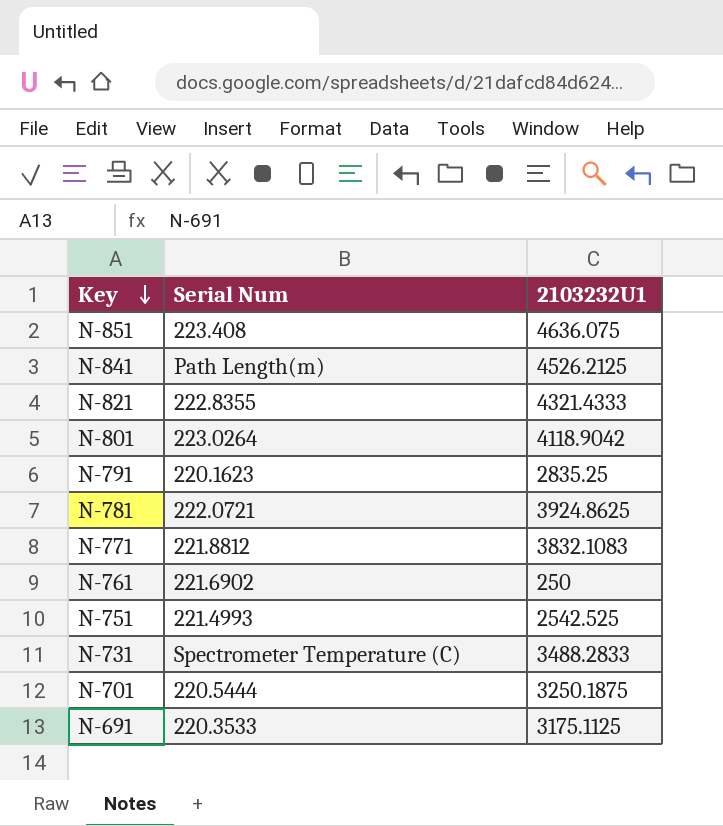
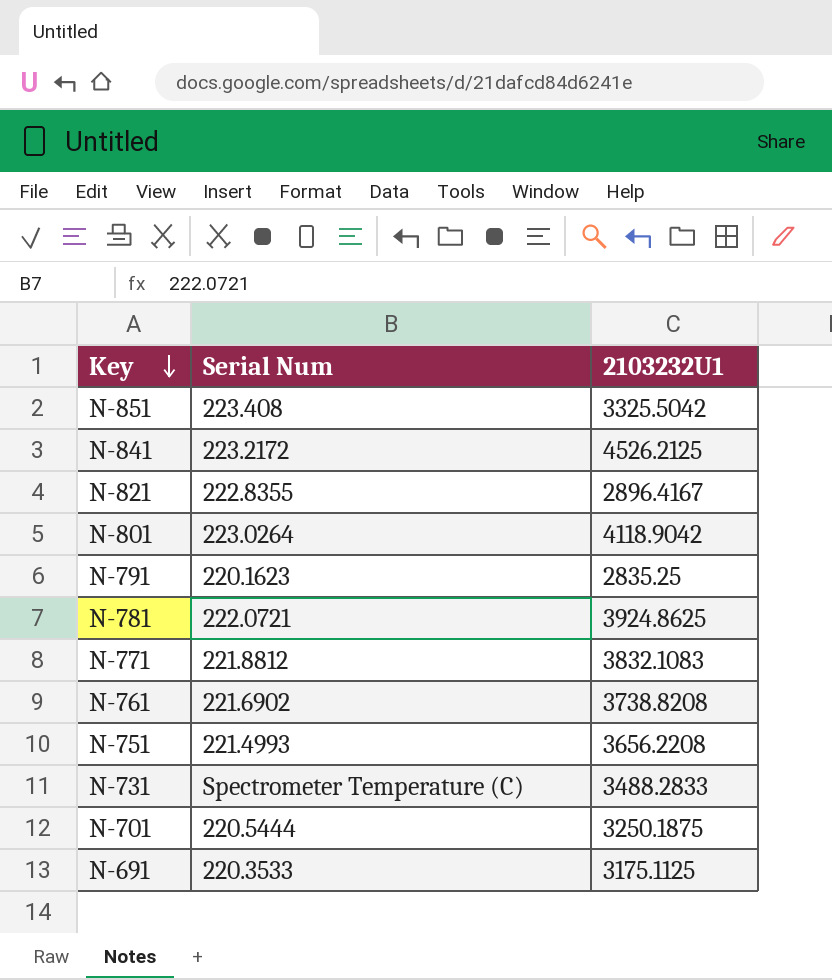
N-851 | 2103232U1: 4636.075 -> 3325.5042
N-841 | Serial Num: Path Length(m) -> 223.2172
N-821 | 2103232U1: 4321.4333 -> 2896.4167
N-761 | 2103232U1: 250 -> 3738.8208
N-751 | 2103232U1: 2542.525 -> 3656.2208

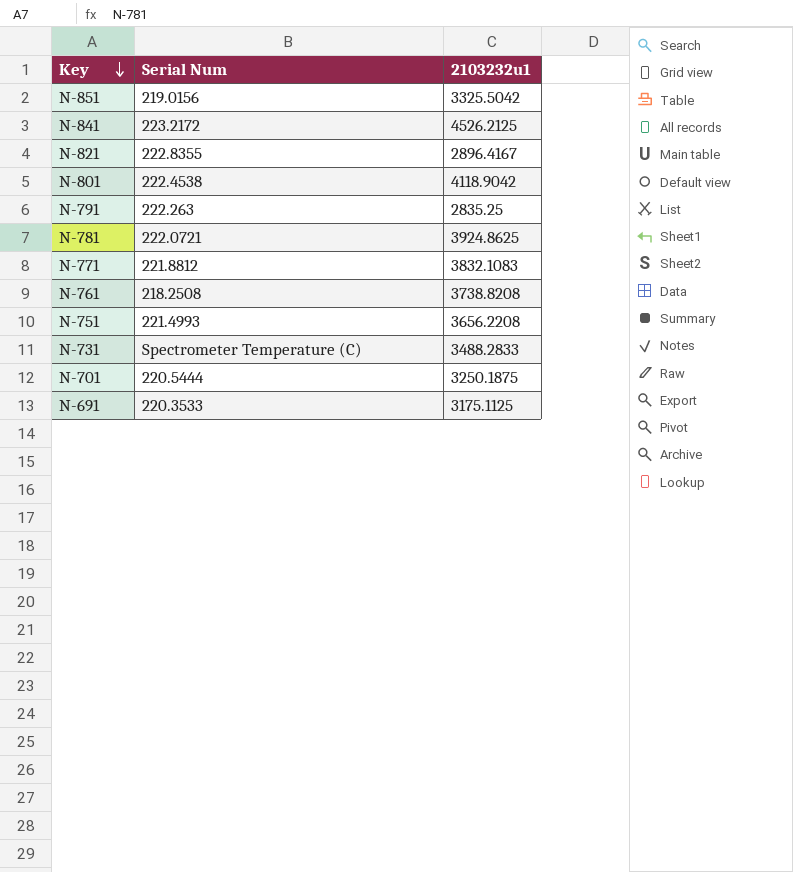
column name: 2103232U1 -> 2103232u1
N-851 | Serial Num: 223.408 -> 219.0156
N-801 | Serial Num: 223.0264 -> 222.4538
N-791 | Serial Num: 220.1623 -> 222.263
N-761 | Serial Num: 221.6902 -> 218.2508

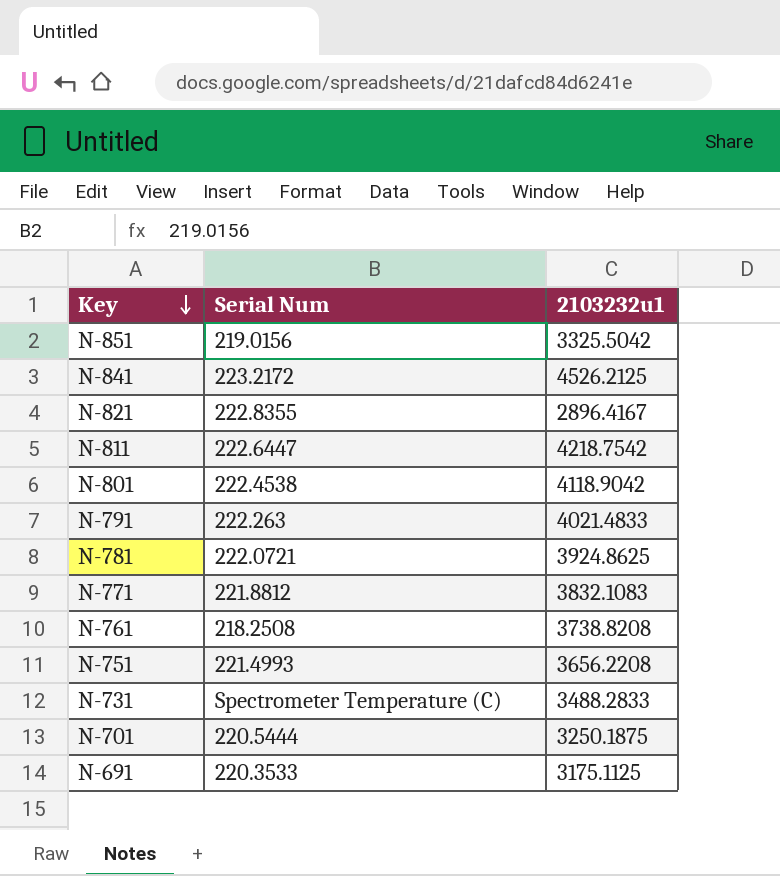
row N-811: none -> 222.6447 | 4218.7542
N-791 | 2103232u1: 2835.25 -> 4021.4833

